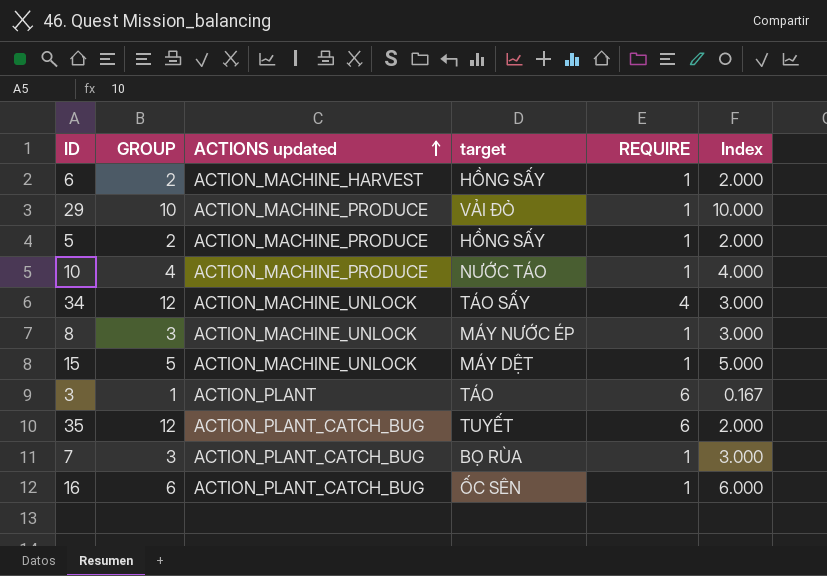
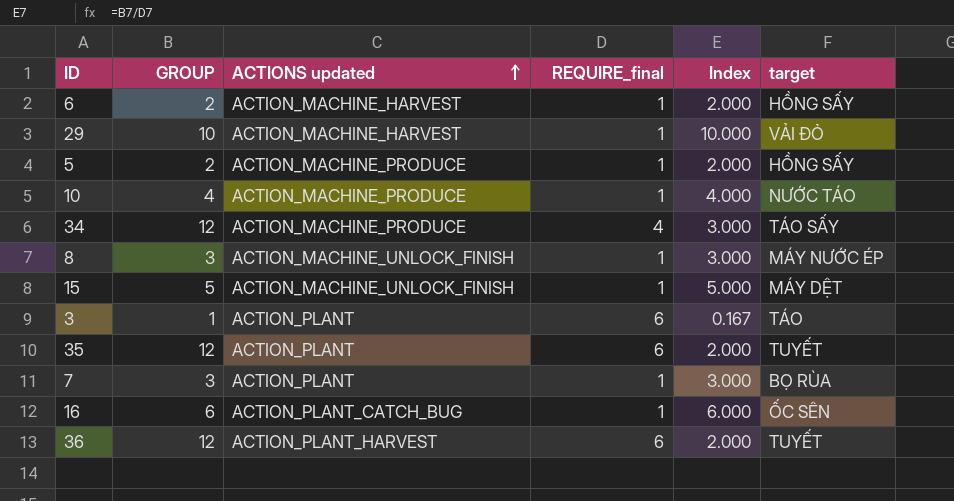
column name: REQUIRE -> REQUIRE_final
column target | position: 4 -> 6
29 | ACTIONS updated: ACTION_MACHINE_PRODUCE -> ACTION_MACHINE_HARVEST
34 | ACTIONS updated: ACTION_MACHINE_UNLOCK -> ACTION_MACHINE_PRODUCE
8 | ACTIONS updated: ACTION_MACHINE_UNLOCK -> ACTION_MACHINE_UNLOCK_FINISH
15 | ACTIONS updated: ACTION_MACHINE_UNLOCK -> ACTION_MACHINE_UNLOCK_FINISH
35 | ACTIONS updated: ACTION_PLANT_CATCH_BUG -> ACTION_PLANT
7 | ACTIONS updated: ACTION_PLANT_CATCH_BUG -> ACTION_PLANT
row 36: none -> 12 | ACTION_PLANT_HARVEST | 6 | 2.000 | TUYẾT

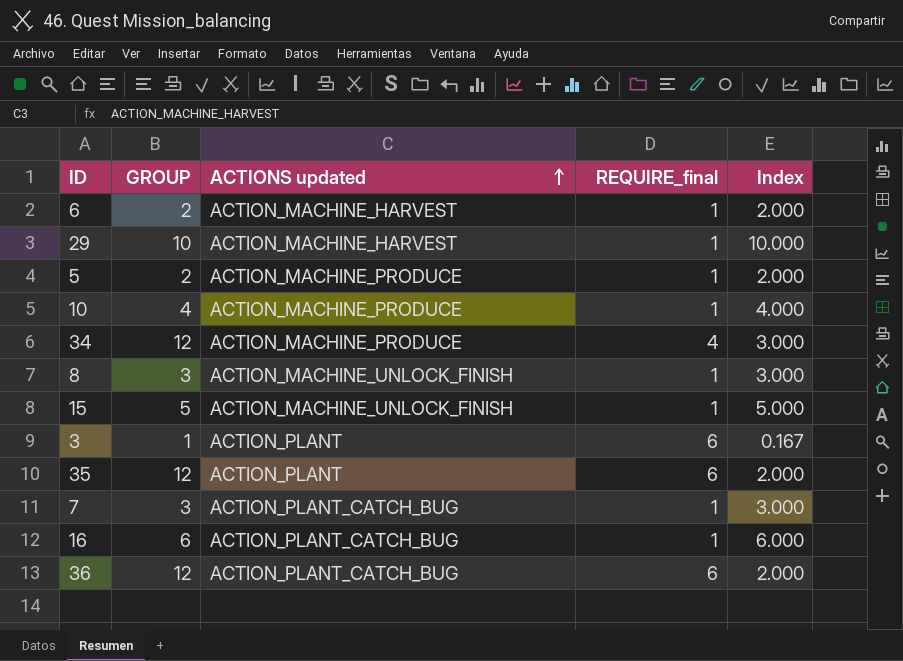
column target | position: 6 -> none
7 | ACTIONS updated: ACTION_PLANT -> ACTION_PLANT_CATCH_BUG
36 | ACTIONS updated: ACTION_PLANT_HARVEST -> ACTION_PLANT_CATCH_BUG

